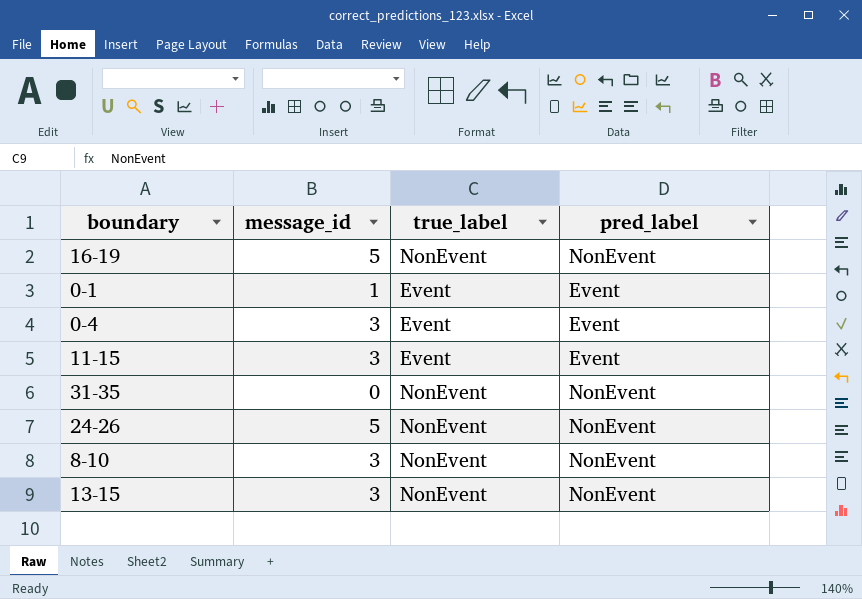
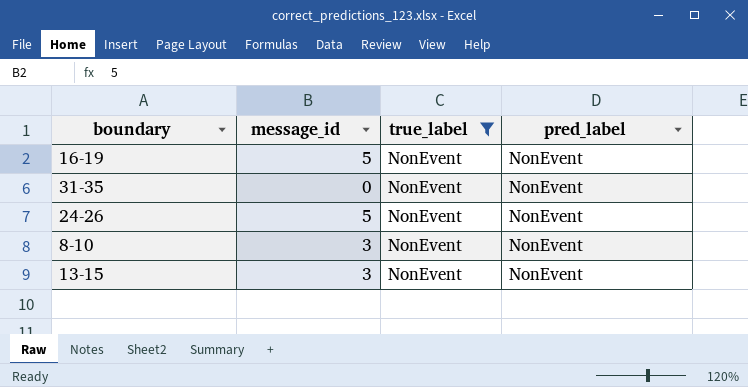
filter: none -> true_label = NonEvent

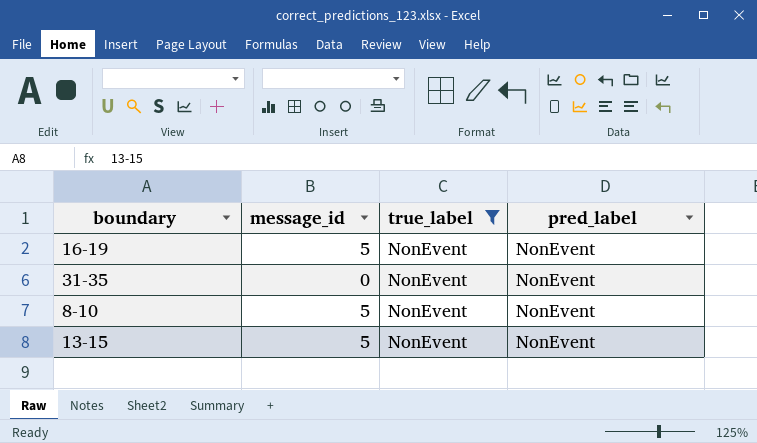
row 24-26: 5 | NonEvent | NonEvent -> none
8-10 | message_id: 3 -> 5
13-15 | message_id: 3 -> 5

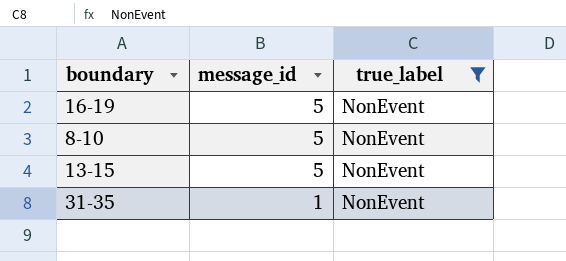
row order: none -> message_id descending
column pred_label | position: 4 -> none
31-35 | message_id: 0 -> 1

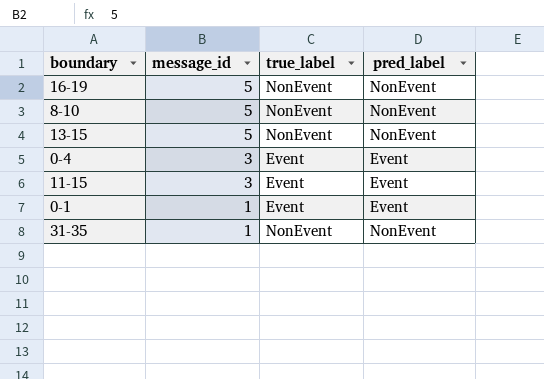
filter: true_label = NonEvent -> none
column pred_label | position: none -> 4

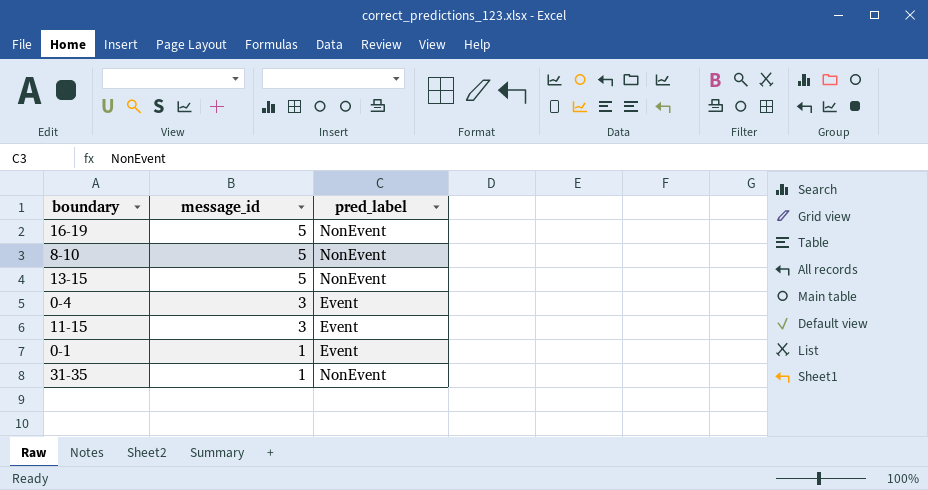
column true_label | position: 3 -> none

